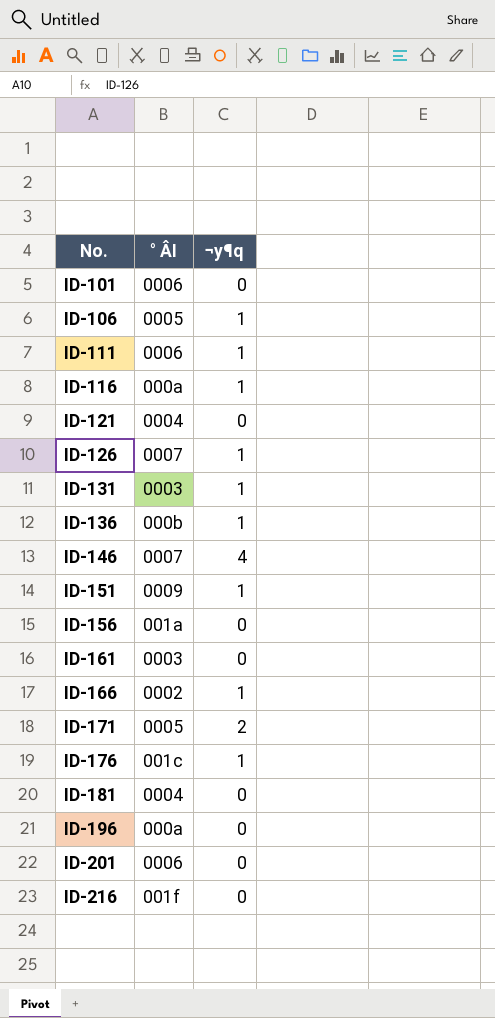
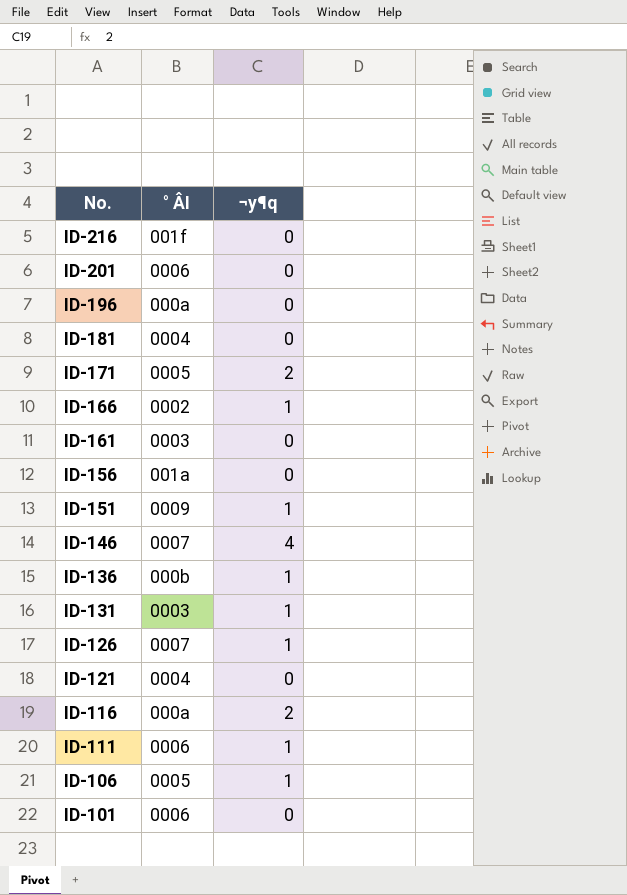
row order: No. ascending -> No. descending
row ID-176: 001c | 1 -> none
ID-116 | ¬y¶q: 1 -> 2

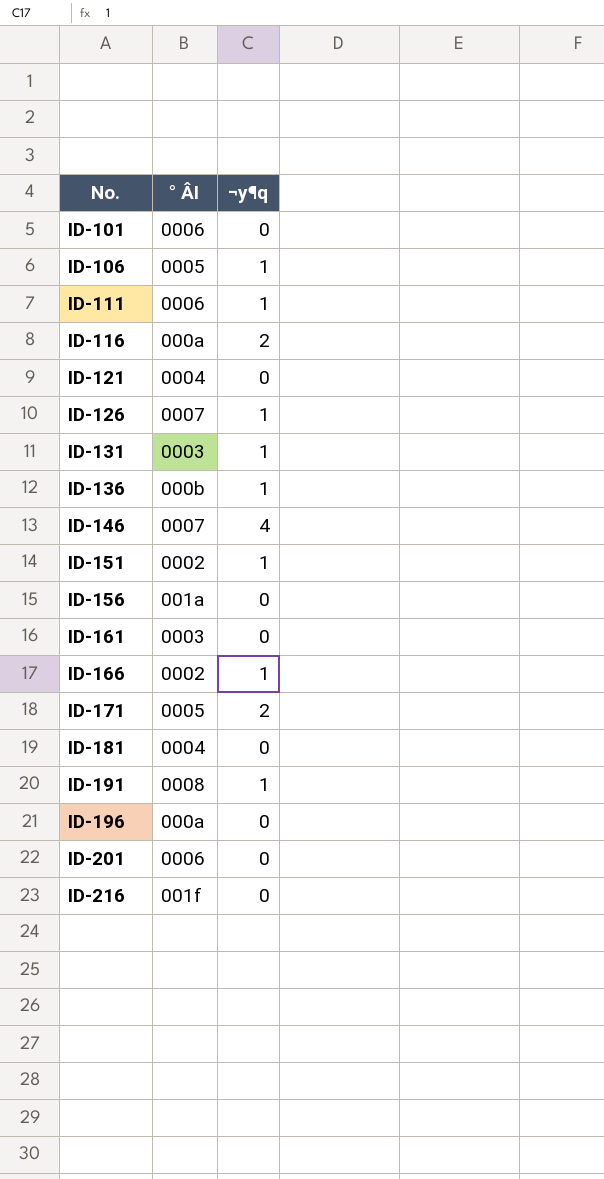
row order: No. descending -> No. ascending
ID-151 | ° ÂI: 0009 -> 0002
row ID-191: none -> 0008 | 1

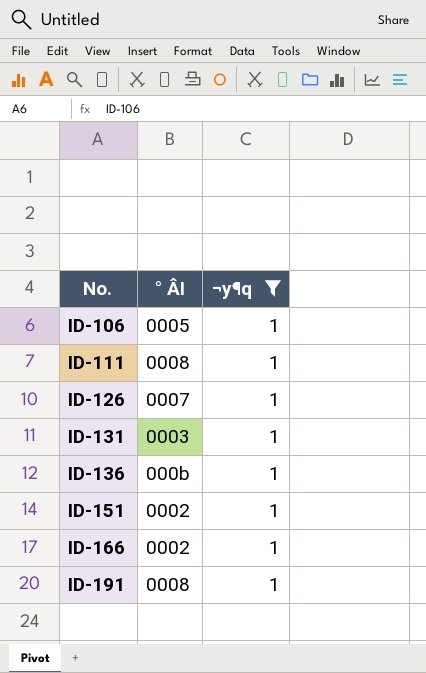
filter: none -> ¬y¶q = 1
ID-111 | ° ÂI: 0006 -> 0008

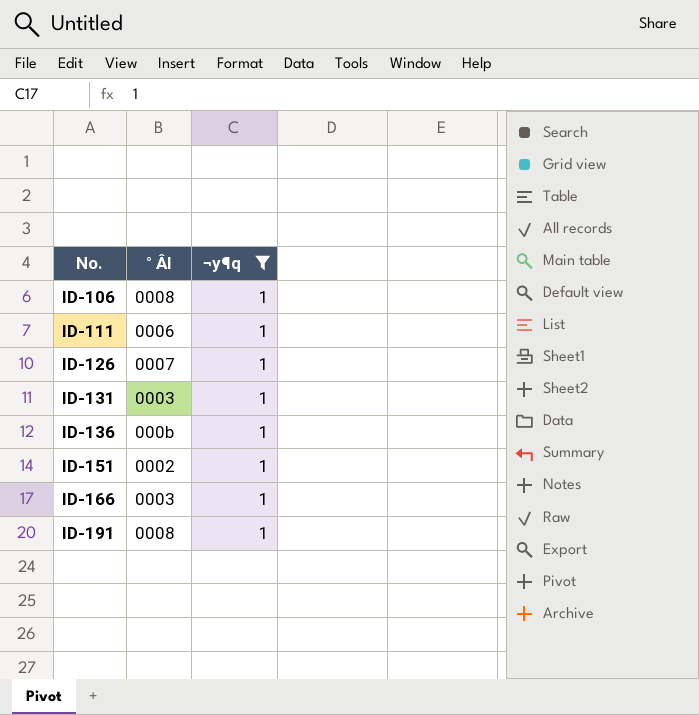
ID-106 | ° ÂI: 0005 -> 0008
ID-111 | ° ÂI: 0008 -> 0006
ID-166 | ° ÂI: 0002 -> 0003

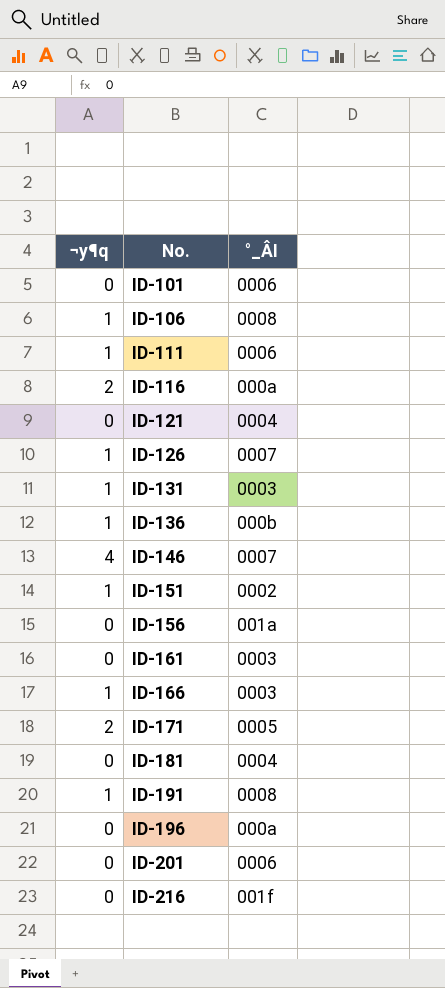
filter: ¬y¶q = 1 -> none
column ¬y¶q | position: 3 -> 1
column name: ° ÂI -> °_ÂI

